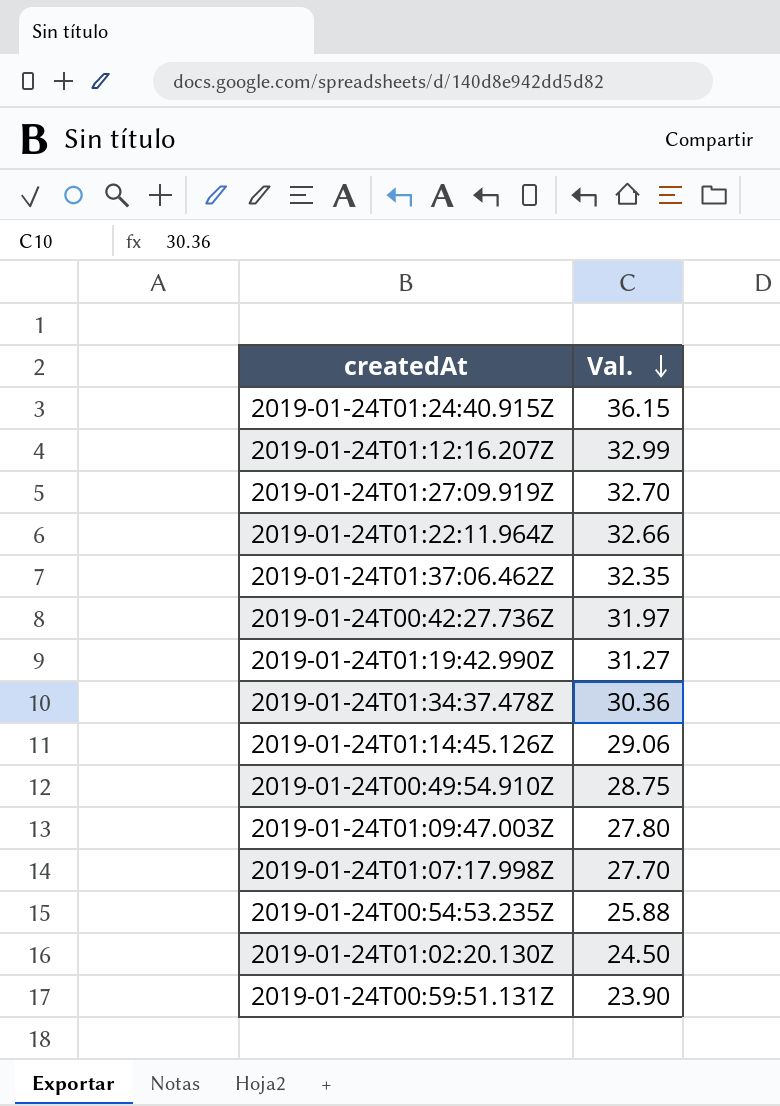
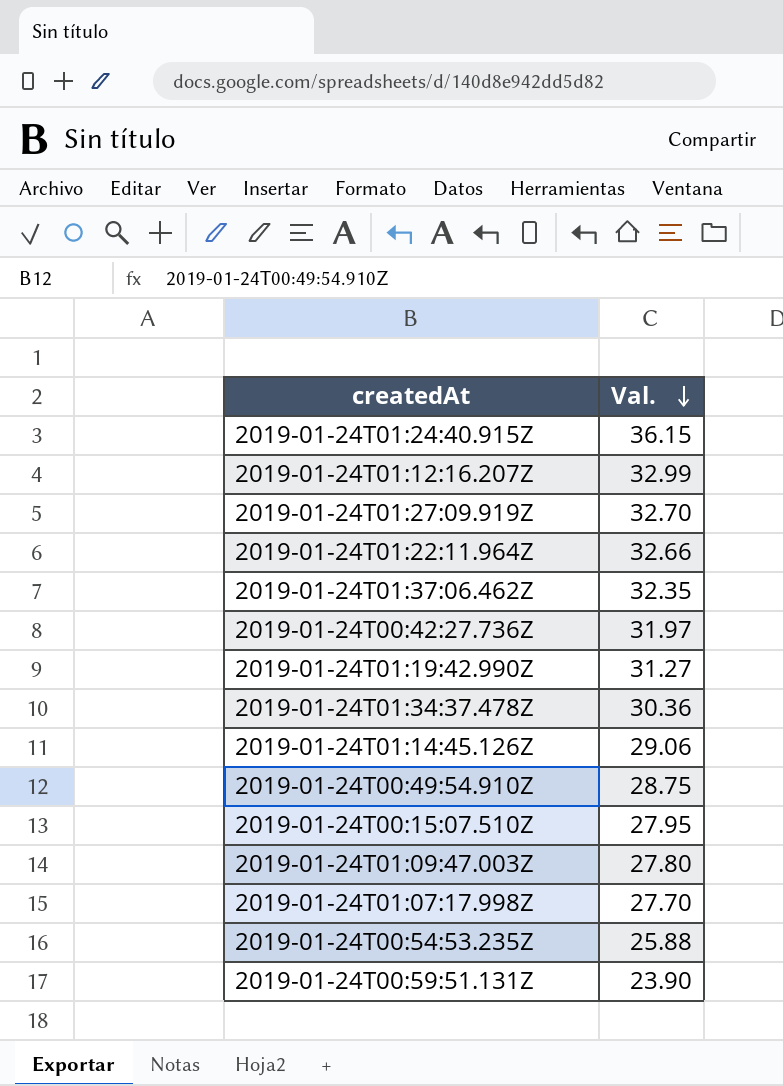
row 2019-01-24T01:02:20.130Z: 24.50 -> none
row 2019-01-24T00:15:07.510Z: none -> 27.95

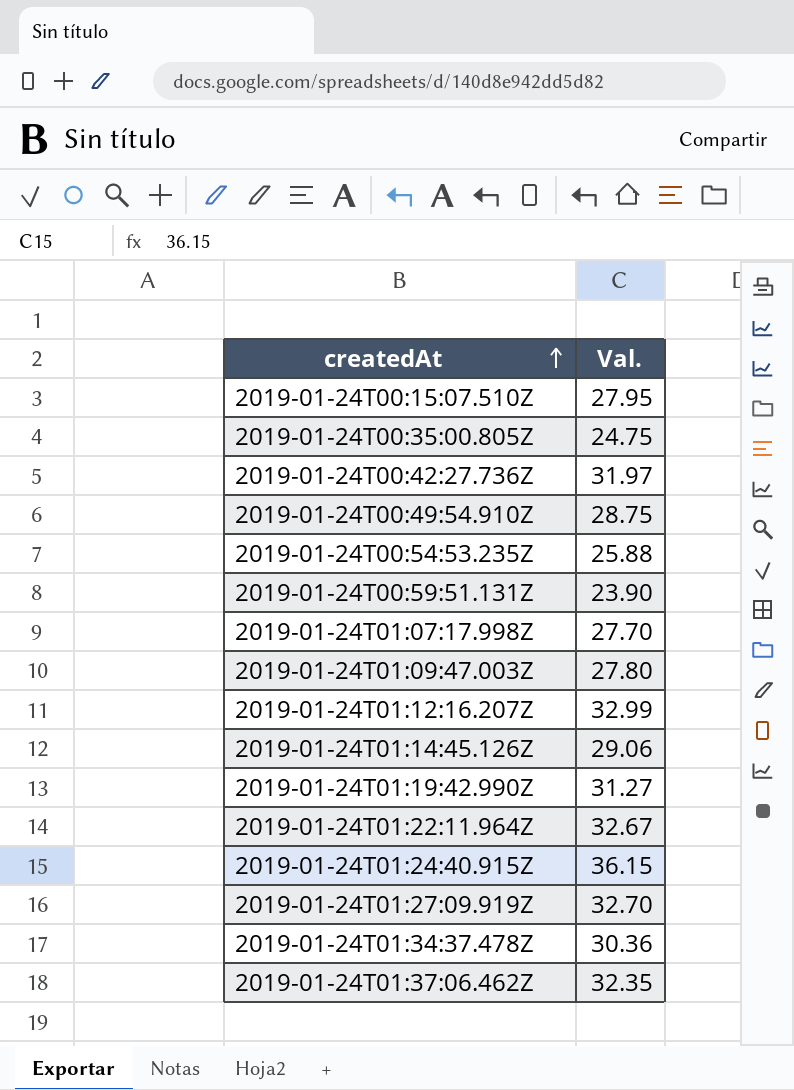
row order: Val. descending -> createdAt ascending
row 2019-01-24T00:35:00.805Z: none -> 24.75
2019-01-24T01:22:11.964Z | Val.: 32.66 -> 32.67

